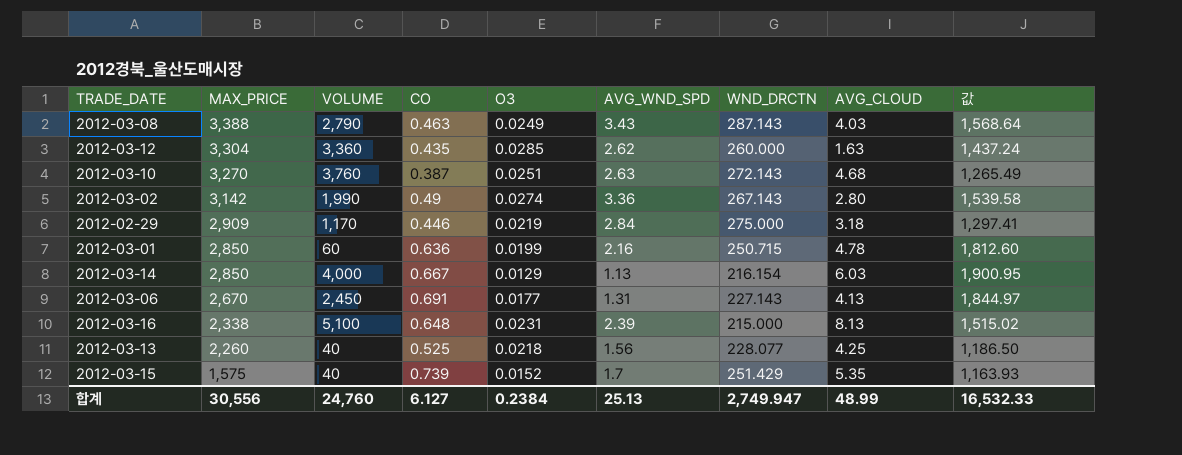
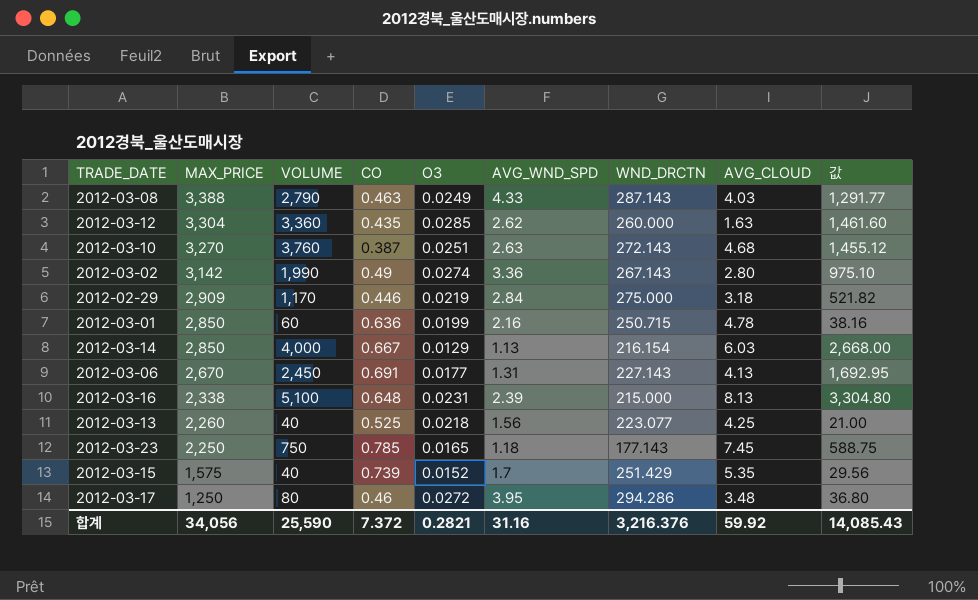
column 값 | formula: [MAX_PRICE] * [CO] -> [VOLUME] * [CO]
2012-03-08 | AVG_WND_SPD: 3.43 -> 4.33
2012-03-13 | WND_DRCTN: 228.077 -> 223.077
row 2012-03-23: none -> 2,250 | 750 | 0.785 | 0.0165 | 1.18 | 177.143 | 7.45 | 588.75
row 2012-03-17: none -> 1,250 | 80 | 0.46 | 0.0272 | 3.95 | 294.286 | 3.48 | 36.80
합계 | MAX_PRICE: 30,556 -> 34,056
합계 | VOLUME: 24,760 -> 25,590
합계 | CO: 6.127 -> 7.372
합계 | O3: 0.2384 -> 0.2821
합계 | AVG_WND_SPD: 25.13 -> 31.16
합계 | WND_DRCTN: 2,749.947 -> 3,216.376
합계 | AVG_CLOUD: 48.99 -> 59.92
합계 | 값: 16,532.33 -> 14,085.43

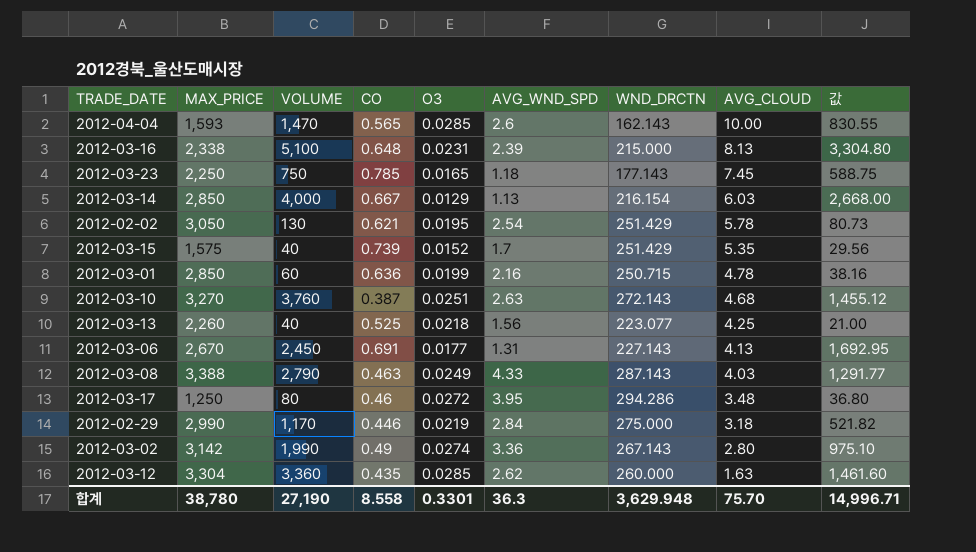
row order: MAX_PRICE descending -> AVG_CLOUD descending
row 2012-04-04: none -> 1,593 | 1,470 | 0.565 | 0.0285 | 2.6 | 162.143 | 10.00 | 830.55
row 2012-02-02: none -> 3,050 | 130 | 0.621 | 0.0195 | 2.54 | 251.429 | 5.78 | 80.73
2012-02-29 | MAX_PRICE: 2,909 -> 2,990
합계 | MAX_PRICE: 34,056 -> 38,780
합계 | VOLUME: 25,590 -> 27,190
합계 | CO: 7.372 -> 8.558
합계 | O3: 0.2821 -> 0.3301
합계 | AVG_WND_SPD: 31.16 -> 36.3
합계 | WND_DRCTN: 3,216.376 -> 3,629.948
합계 | AVG_CLOUD: 59.92 -> 75.70
합계 | 값: 14,085.43 -> 14,996.71

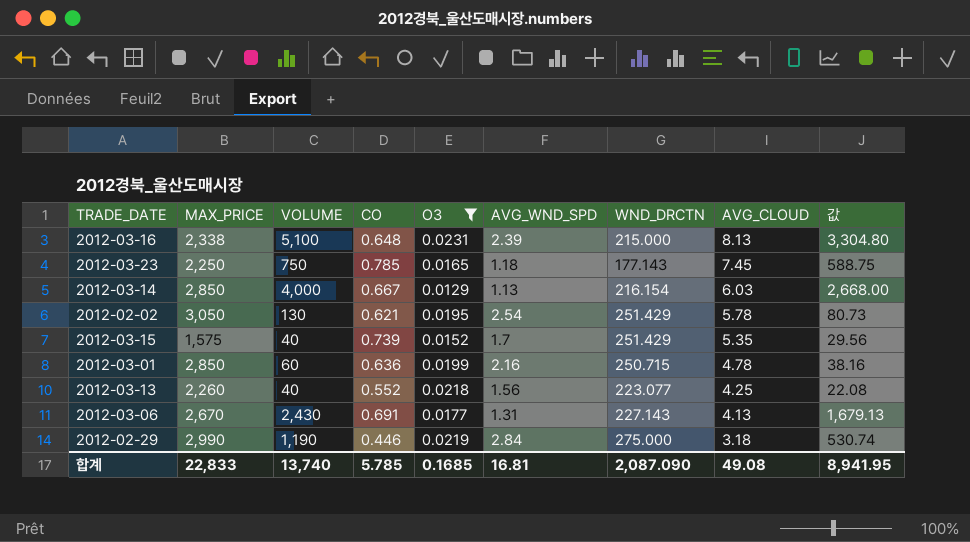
filter: none -> O3 <= 0.0231
2012-03-13 | CO: 0.525 -> 0.552
2012-03-13 | 값: 21.00 -> 22.08
2012-03-06 | VOLUME: 2,450 -> 2,430
2012-03-06 | 값: 1,692.95 -> 1,679.13
2012-02-29 | VOLUME: 1,170 -> 1,190
2012-02-29 | 값: 521.82 -> 530.74
합계 | MAX_PRICE: 38,780 -> 22,833
합계 | VOLUME: 27,190 -> 13,740
합계 | CO: 8.558 -> 5.785
합계 | O3: 0.3301 -> 0.1685
합계 | AVG_WND_SPD: 36.3 -> 16.81
합계 | WND_DRCTN: 3,629.948 -> 2,087.090
합계 | AVG_CLOUD: 75.70 -> 49.08
합계 | 값: 14,996.71 -> 8,941.95

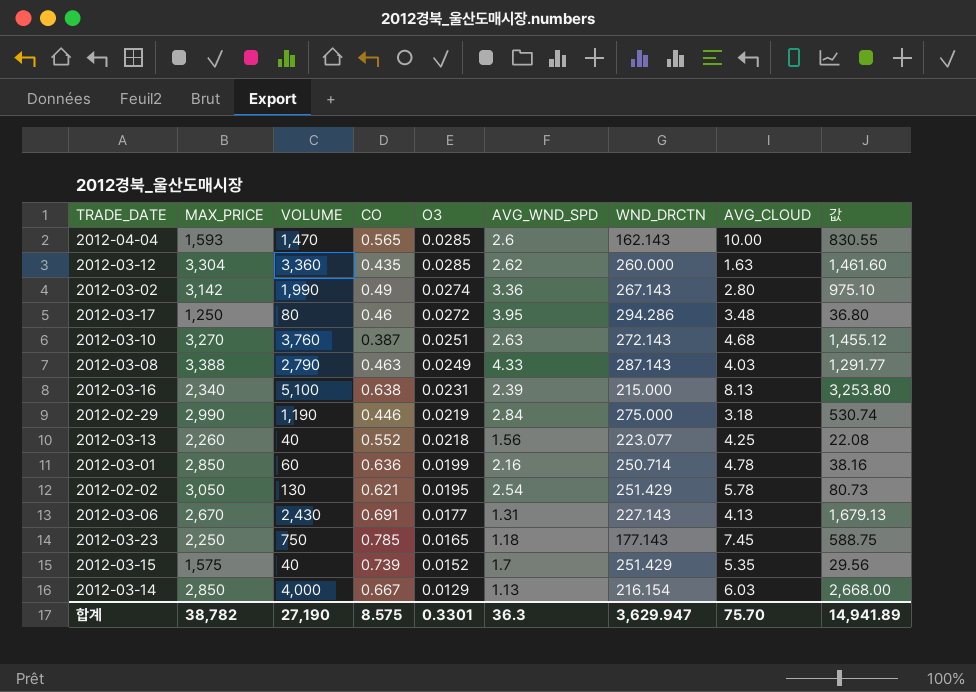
filter: O3 <= 0.0231 -> none
row order: AVG_CLOUD descending -> O3 descending
2012-03-16 | MAX_PRICE: 2,338 -> 2,340
2012-03-16 | CO: 0.648 -> 0.638
2012-03-16 | 값: 3,304.80 -> 3,253.80
2012-03-01 | WND_DRCTN: 250.715 -> 250.714
합계 | MAX_PRICE: 22,833 -> 38,782
합계 | VOLUME: 13,740 -> 27,190
합계 | CO: 5.785 -> 8.575
합계 | O3: 0.1685 -> 0.3301
합계 | AVG_WND_SPD: 16.81 -> 36.3
합계 | WND_DRCTN: 2,087.090 -> 3,629.947
합계 | AVG_CLOUD: 49.08 -> 75.70
합계 | 값: 8,941.95 -> 14,941.89

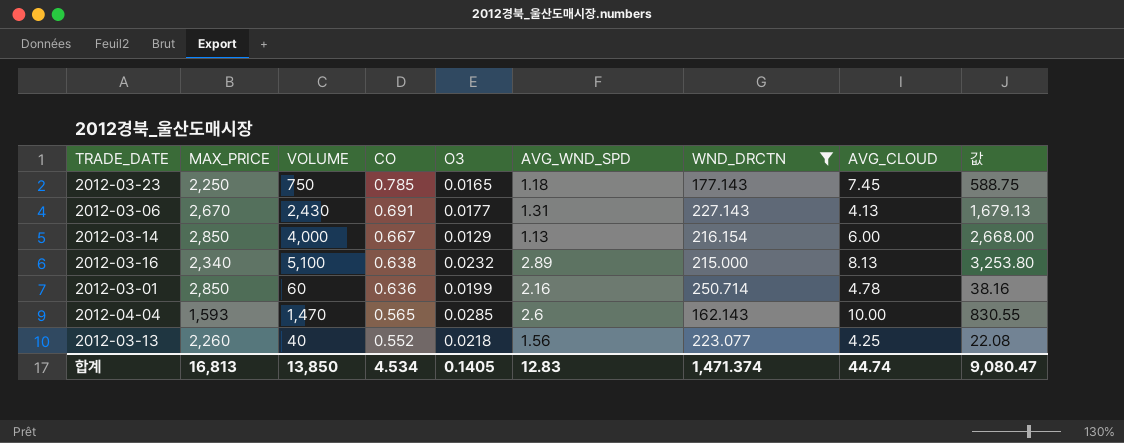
filter: none -> WND_DRCTN <= 250.714
row order: O3 descending -> CO descending
2012-03-14 | AVG_CLOUD: 6.03 -> 6.00
2012-03-16 | O3: 0.0231 -> 0.0232
2012-03-16 | AVG_WND_SPD: 2.39 -> 2.89
합계 | MAX_PRICE: 38,782 -> 16,813
합계 | VOLUME: 27,190 -> 13,850
합계 | CO: 8.575 -> 4.534
합계 | O3: 0.3301 -> 0.1405
합계 | AVG_WND_SPD: 36.3 -> 12.83
합계 | WND_DRCTN: 3,629.947 -> 1,471.374
합계 | AVG_CLOUD: 75.70 -> 44.74
합계 | 값: 14,941.89 -> 9,080.47

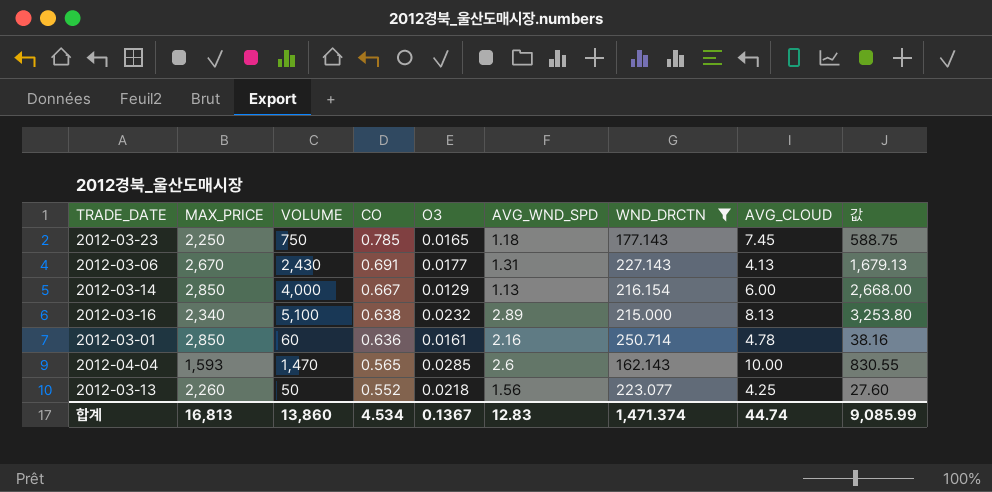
2012-03-01 | O3: 0.0199 -> 0.0161
2012-03-13 | VOLUME: 40 -> 50
2012-03-13 | 값: 22.08 -> 27.60
합계 | VOLUME: 13,850 -> 13,860
합계 | O3: 0.1405 -> 0.1367
합계 | 값: 9,080.47 -> 9,085.99

